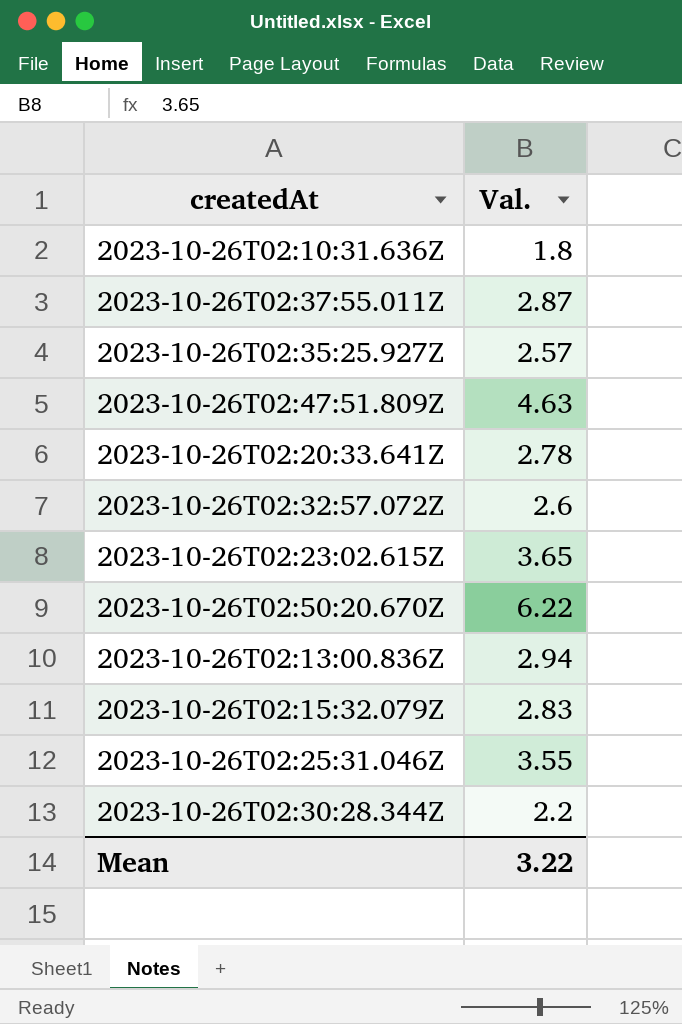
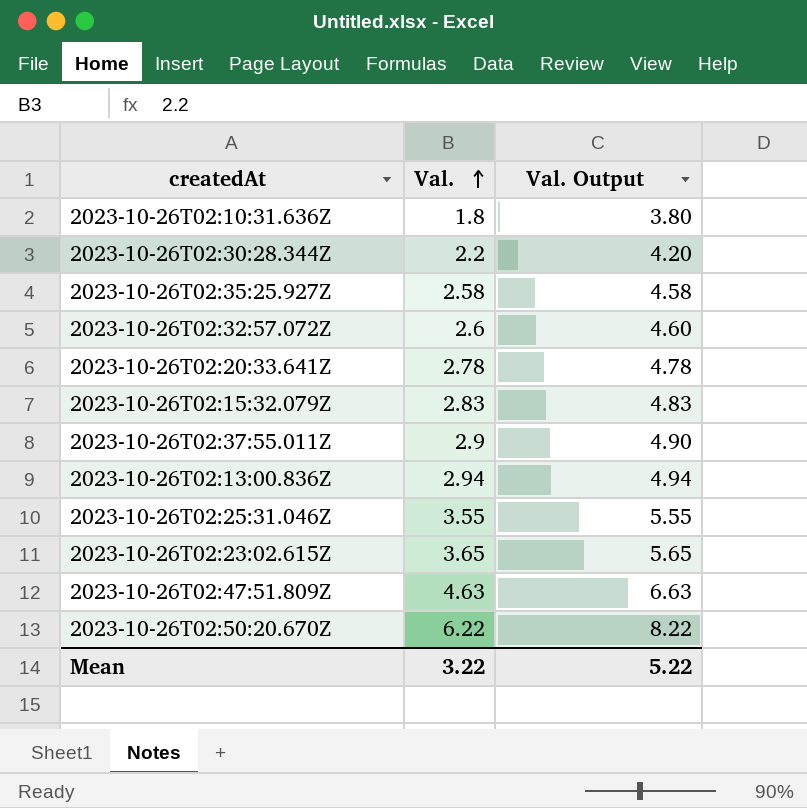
row order: none -> Val. ascending
column Val. Output | formula: none -> [Val.] + 2
2023-10-26T02:35:25.927Z | Val.: 2.57 -> 2.58
2023-10-26T02:37:55.011Z | Val.: 2.87 -> 2.9

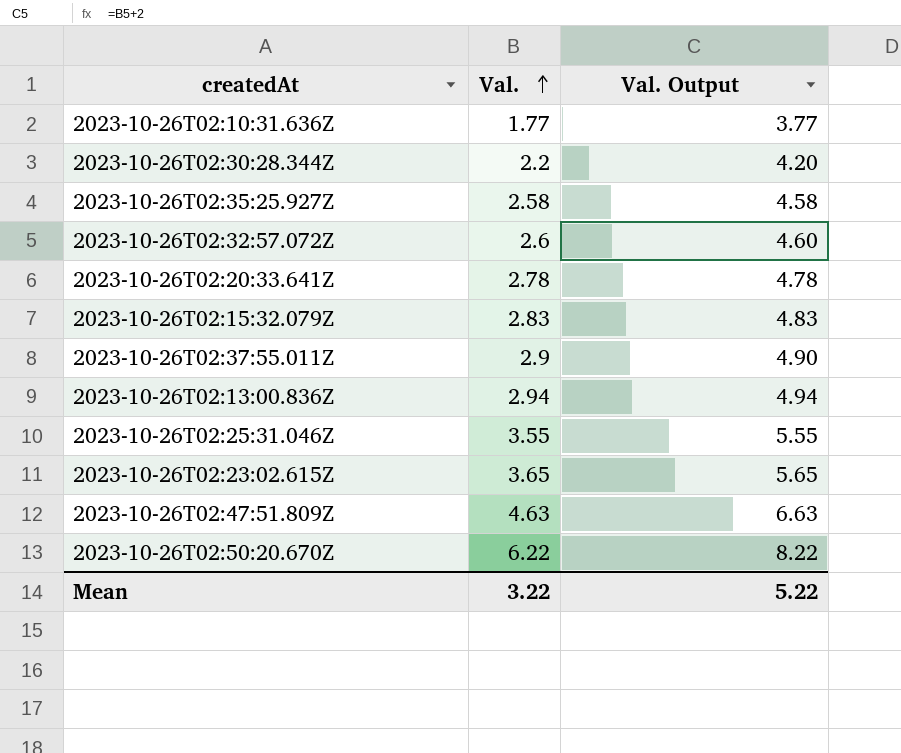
2023-10-26T02:10:31.636Z | Val.: 1.8 -> 1.77
2023-10-26T02:10:31.636Z | Val. Output: 3.80 -> 3.77

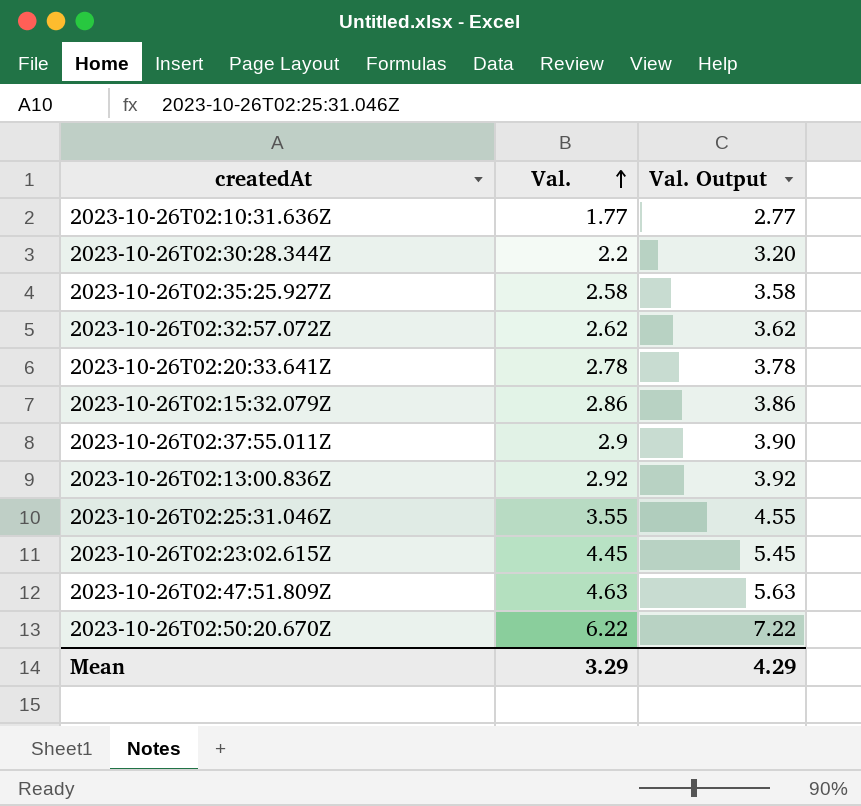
column Val. Output | formula: [Val.] + 2 -> [Val.] + 1
2023-10-26T02:32:57.072Z | Val.: 2.6 -> 2.62
2023-10-26T02:15:32.079Z | Val.: 2.83 -> 2.86
2023-10-26T02:13:00.836Z | Val.: 2.94 -> 2.92
2023-10-26T02:23:02.615Z | Val.: 3.65 -> 4.45
Mean | Val.: 3.22 -> 3.29
Mean | Val. Output: 5.22 -> 4.29

